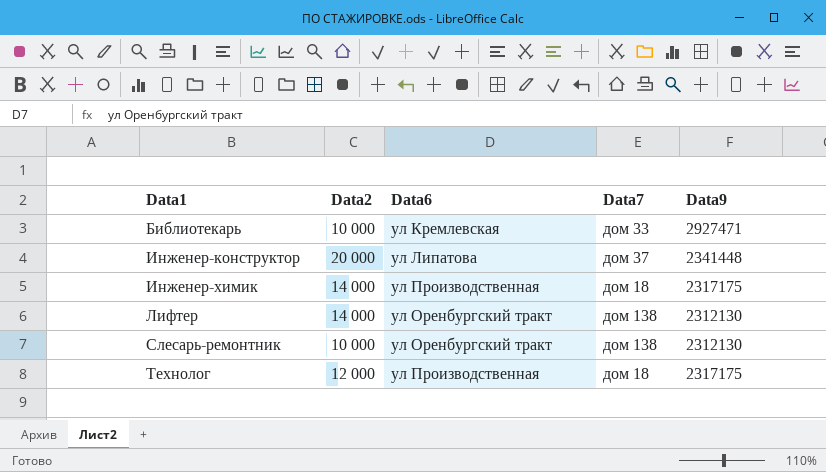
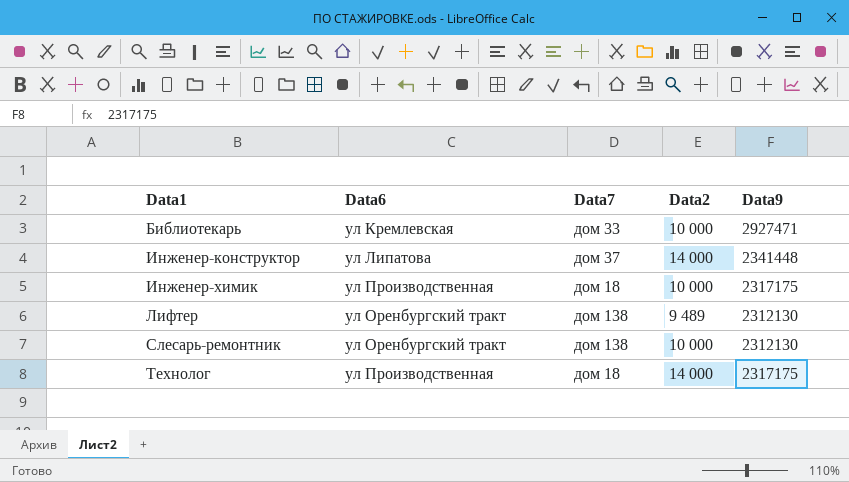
column Data2 | position: 2 -> 4
Инженер-конструктор | Data2: 20 000 -> 14 000
Инженер-химик | Data2: 14 000 -> 10 000
Лифтер | Data2: 14 000 -> 9 489
Технолог | Data2: 12 000 -> 14 000

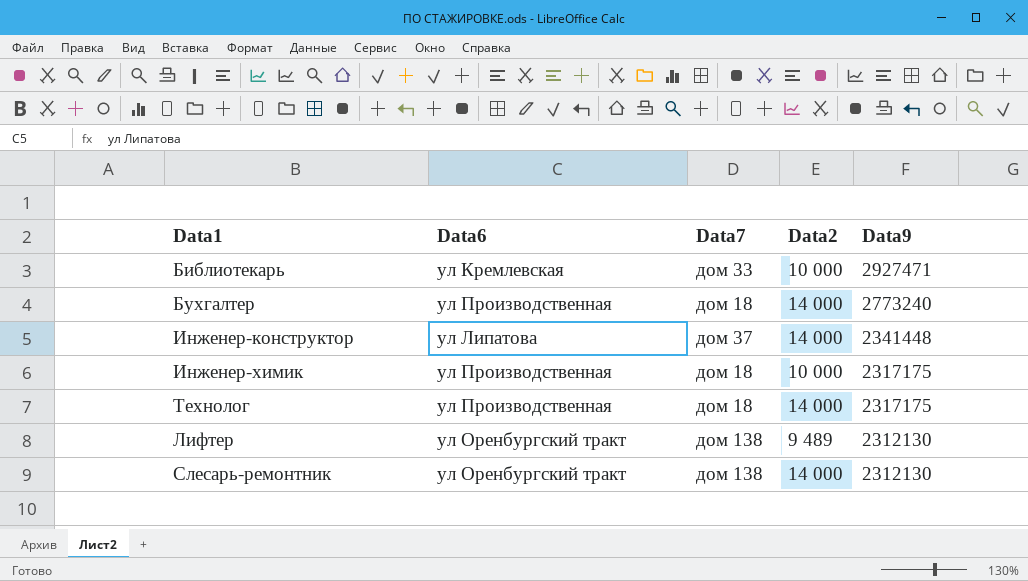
row order: Data1 ascending -> Data9 descending
row Бухгалтер: none -> ул Производственная | дом 18 | 14 000 | 2773240
Слесарь-ремонтник | Data2: 10 000 -> 14 000

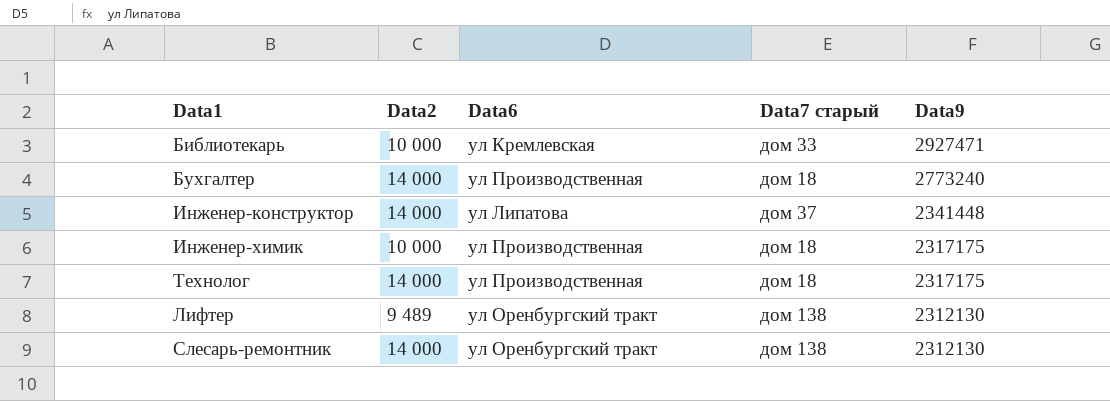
column Data2 | position: 4 -> 2
column name: Data7 -> Data7 старый

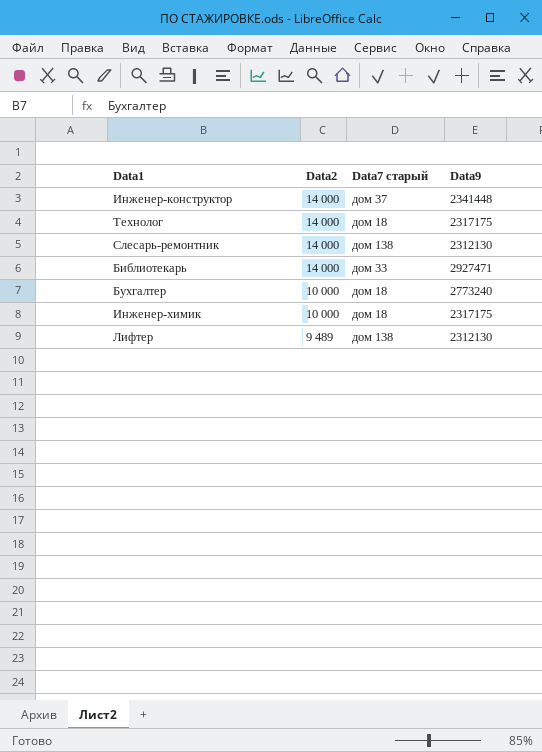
row order: Data9 descending -> Data2 descending
column Data6 | position: 3 -> none
Библиотекарь | Data2: 10 000 -> 14 000
Бухгалтер | Data2: 14 000 -> 10 000

